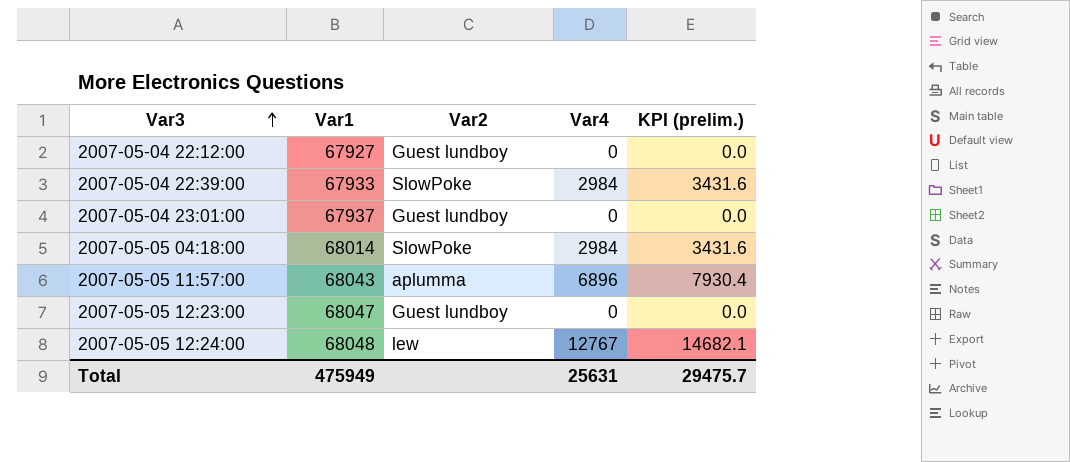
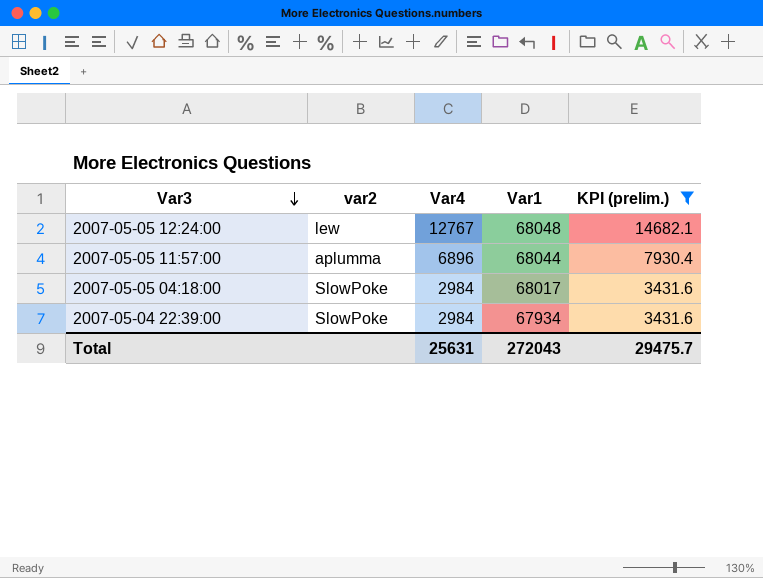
filter: none -> KPI (prelim.) != 0.0
row order: Var3 ascending -> Var3 descending
column name: Var2 -> var2
column Var1 | position: 2 -> 4
2007-05-05 11:57:00 | Var1: 68043 -> 68044
2007-05-05 04:18:00 | Var1: 68014 -> 68017
2007-05-04 22:39:00 | Var1: 67933 -> 67934
Total | Var1: 475949 -> 272043

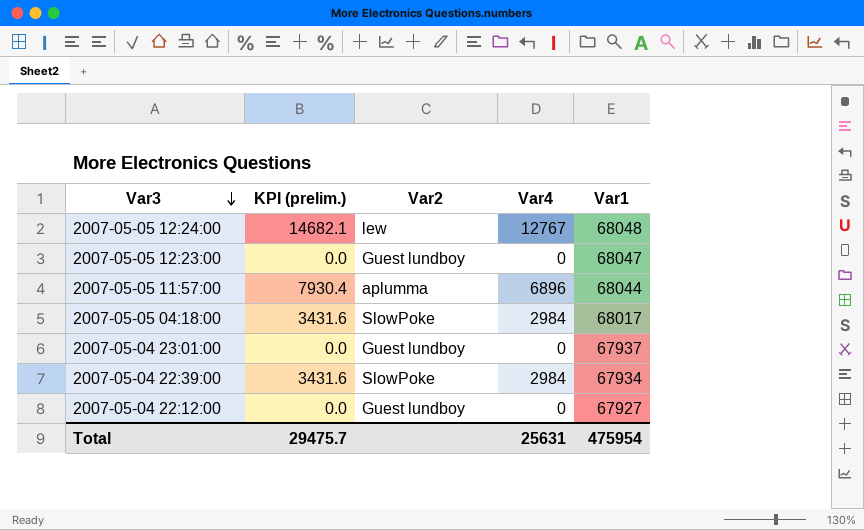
filter: KPI (prelim.) != 0.0 -> none
column KPI (prelim.) | position: 5 -> 2
column name: var2 -> Var2
Total | Var1: 272043 -> 475954

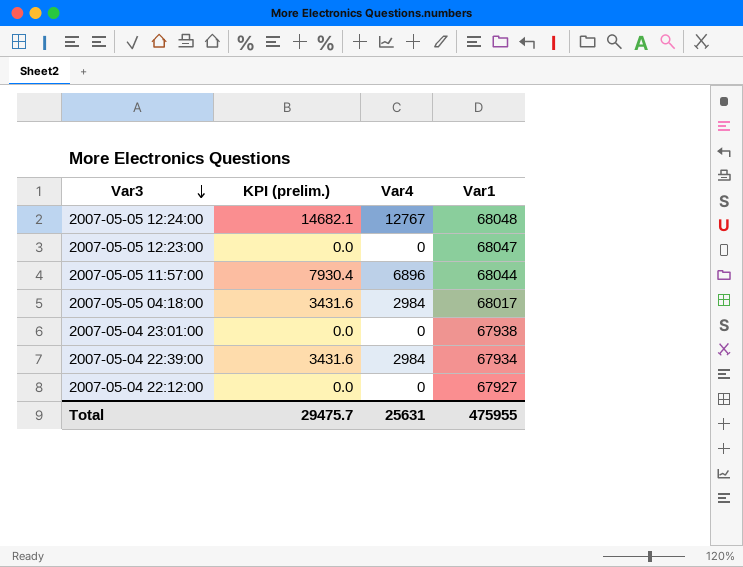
column Var2 | position: 3 -> none
2007-05-04 23:01:00 | Var1: 67937 -> 67938
Total | Var1: 475954 -> 475955

